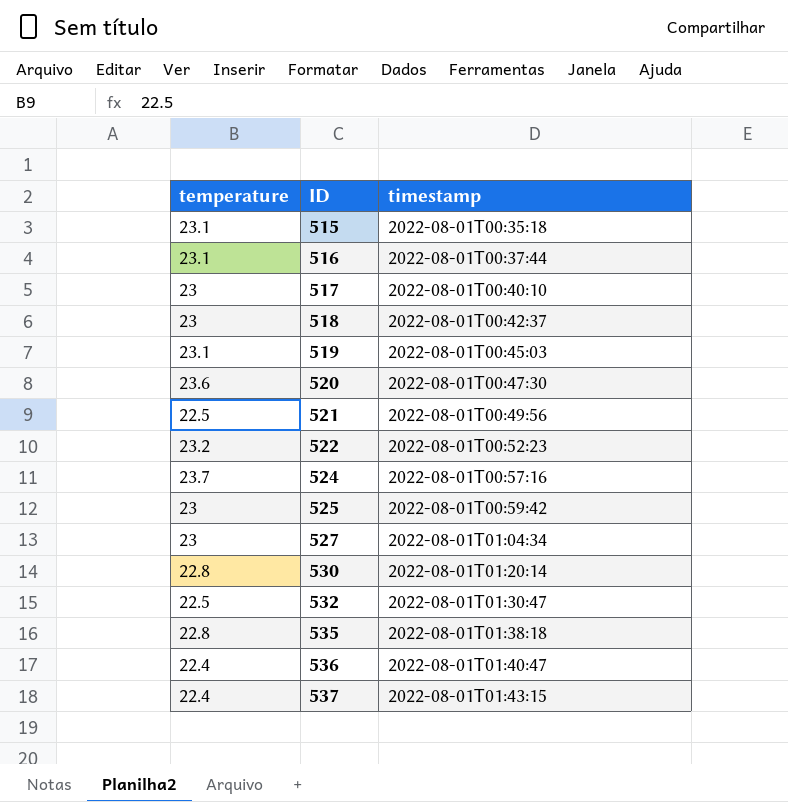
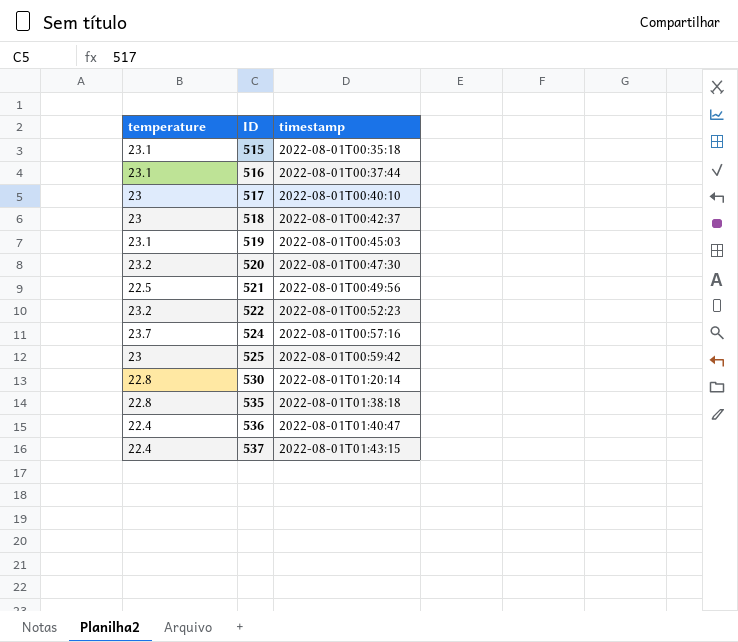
row 527: 23 | 2022-08-01T01:04:34 -> none
row 532: 22.5 | 2022-08-01T01:30:47 -> none
520 | temperature: 23.6 -> 23.2

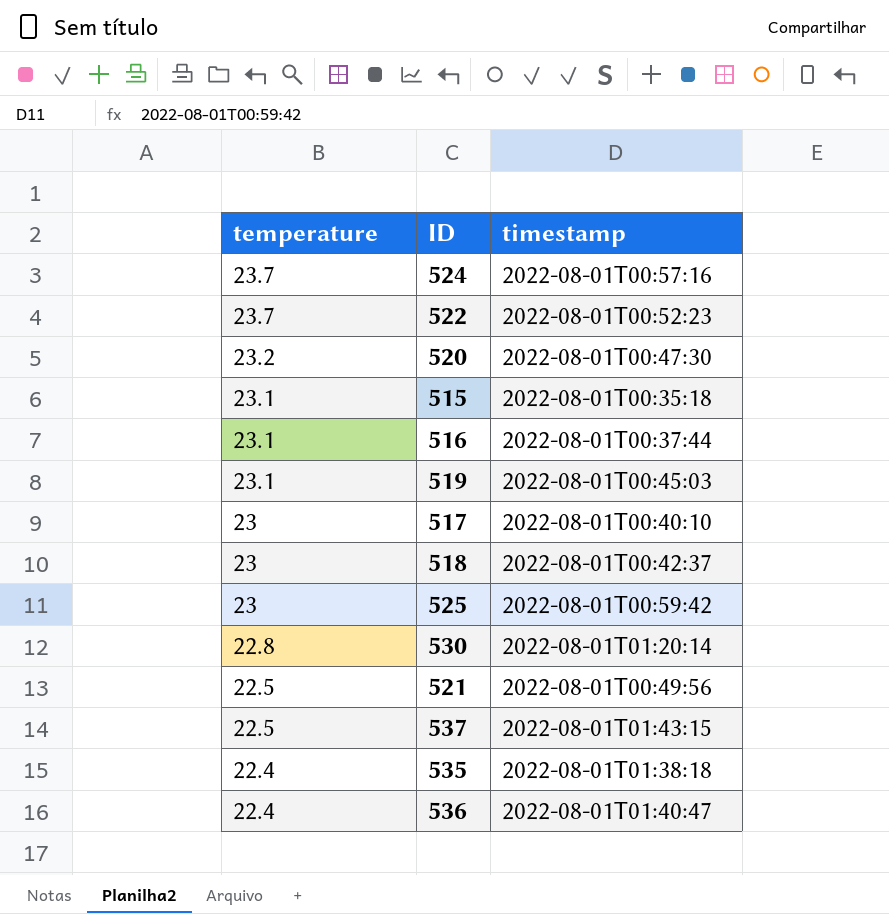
row order: ID ascending -> temperature descending
522 | temperature: 23.2 -> 23.7
537 | temperature: 22.4 -> 22.5
535 | temperature: 22.8 -> 22.4

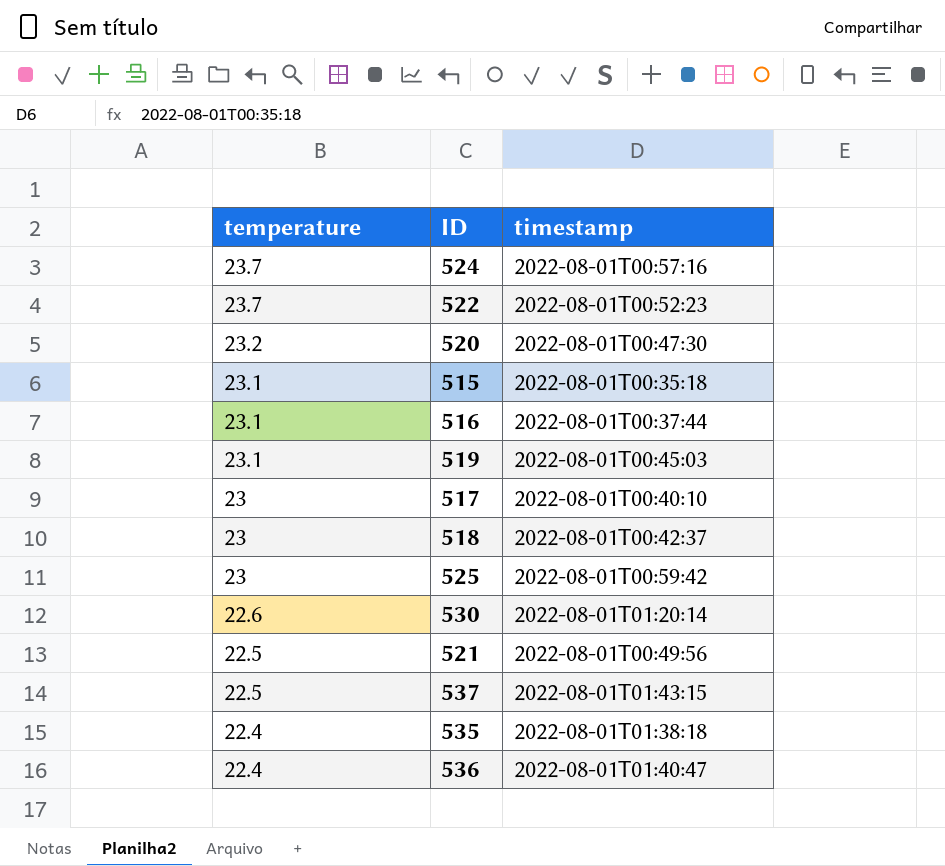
530 | temperature: 22.8 -> 22.6

